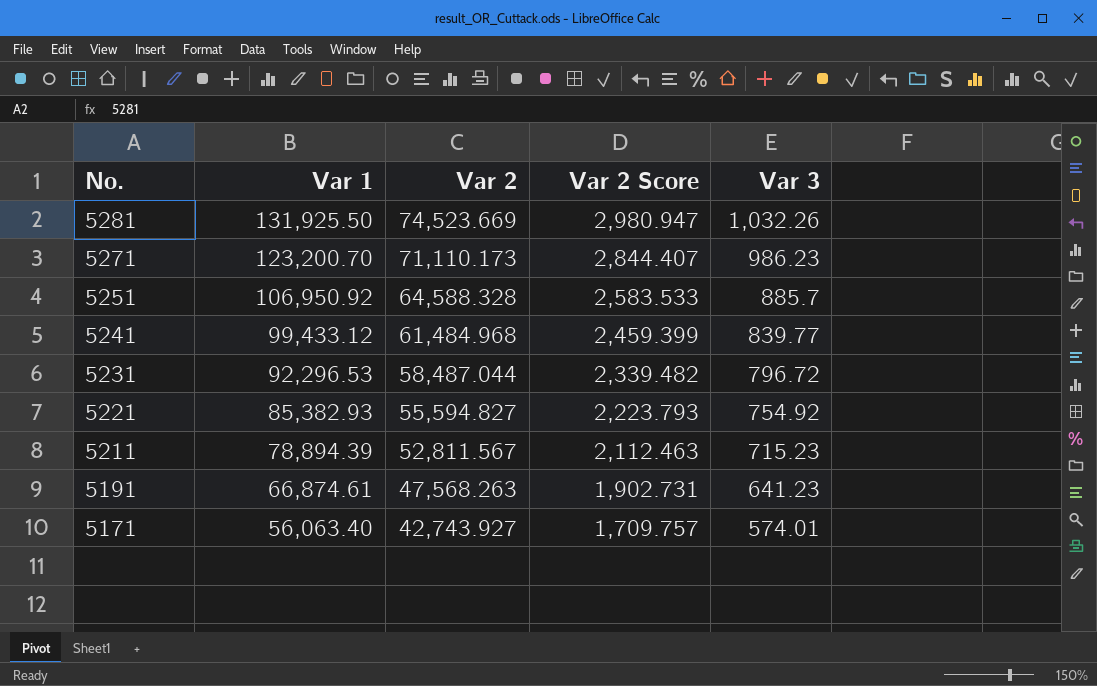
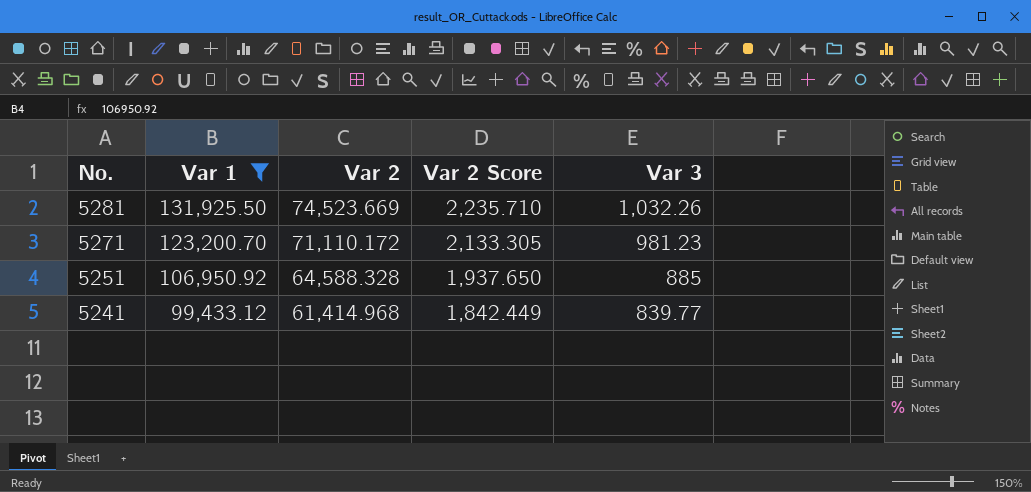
filter: none -> Var 1 >= 99,433.12
column Var 2 Score | formula: [Var 2] * 0.04 -> [Var 2] * 0.03
5271 | Var 2: 71,110.173 -> 71,110.172
5271 | Var 3: 986.23 -> 981.23
5251 | Var 3: 885.7 -> 885
5241 | Var 2: 61,484.968 -> 61,414.968

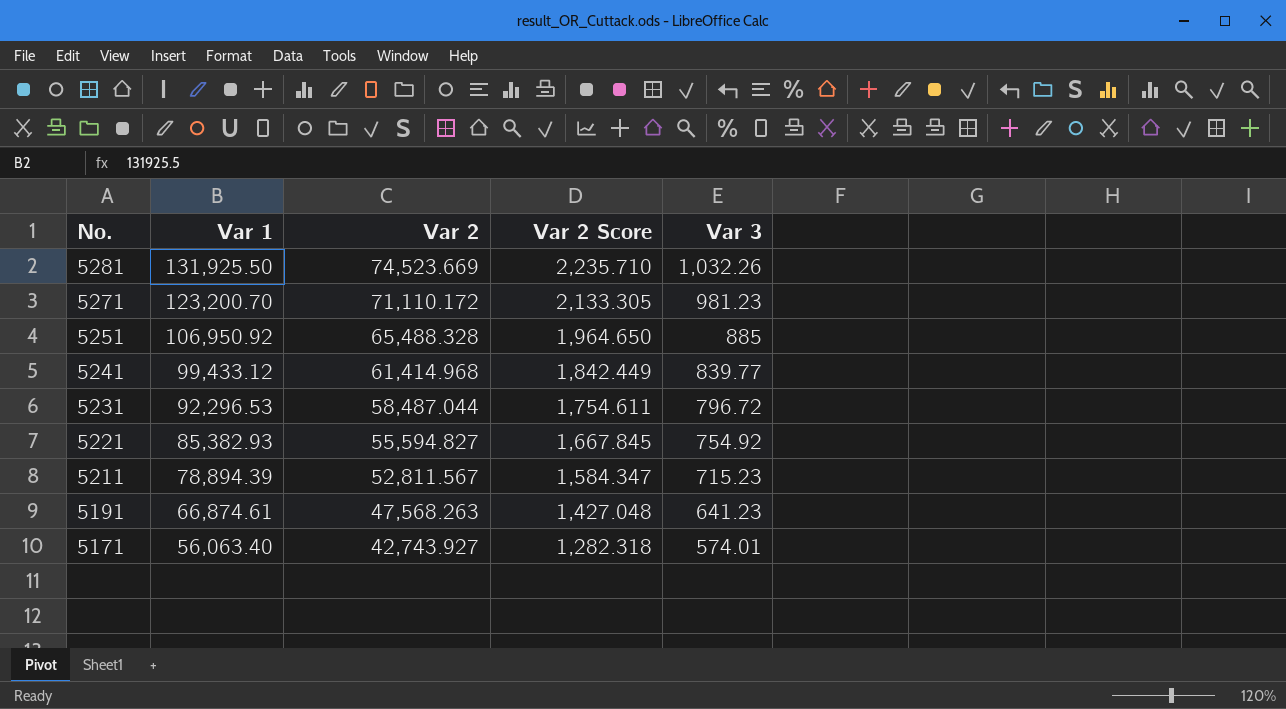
filter: Var 1 >= 99,433.12 -> none
5251 | Var 2: 64,588.328 -> 65,488.328
5251 | Var 2 Score: 1,937.650 -> 1,964.650

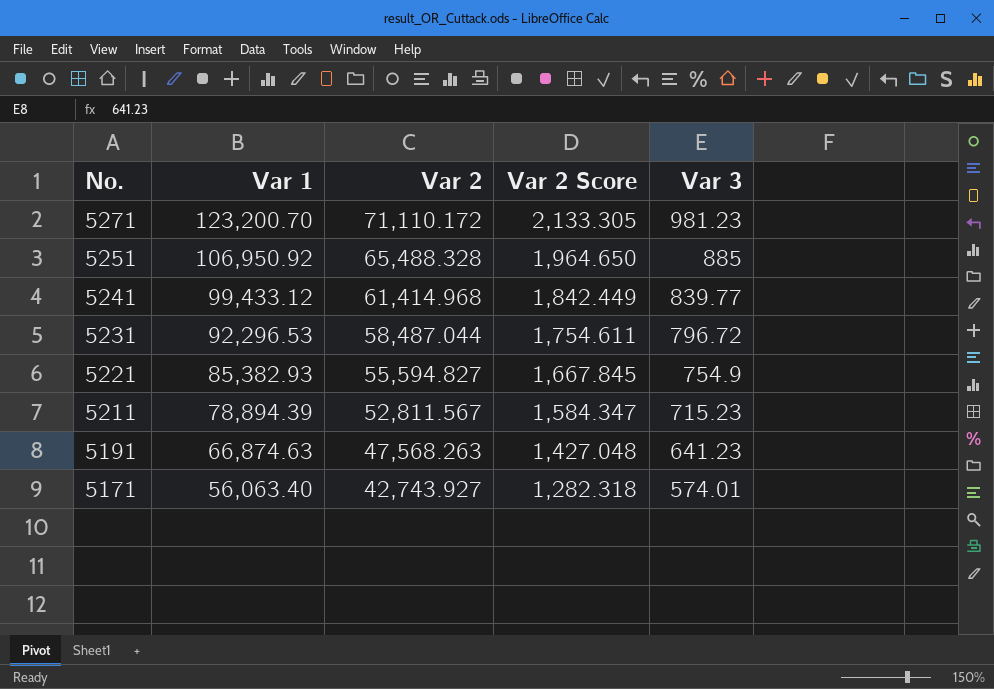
row 5281: 131,925.50 | 74,523.669 | 2,235.710 | 1,032.26 -> none
5221 | Var 3: 754.92 -> 754.9
5191 | Var 1: 66,874.61 -> 66,874.63

